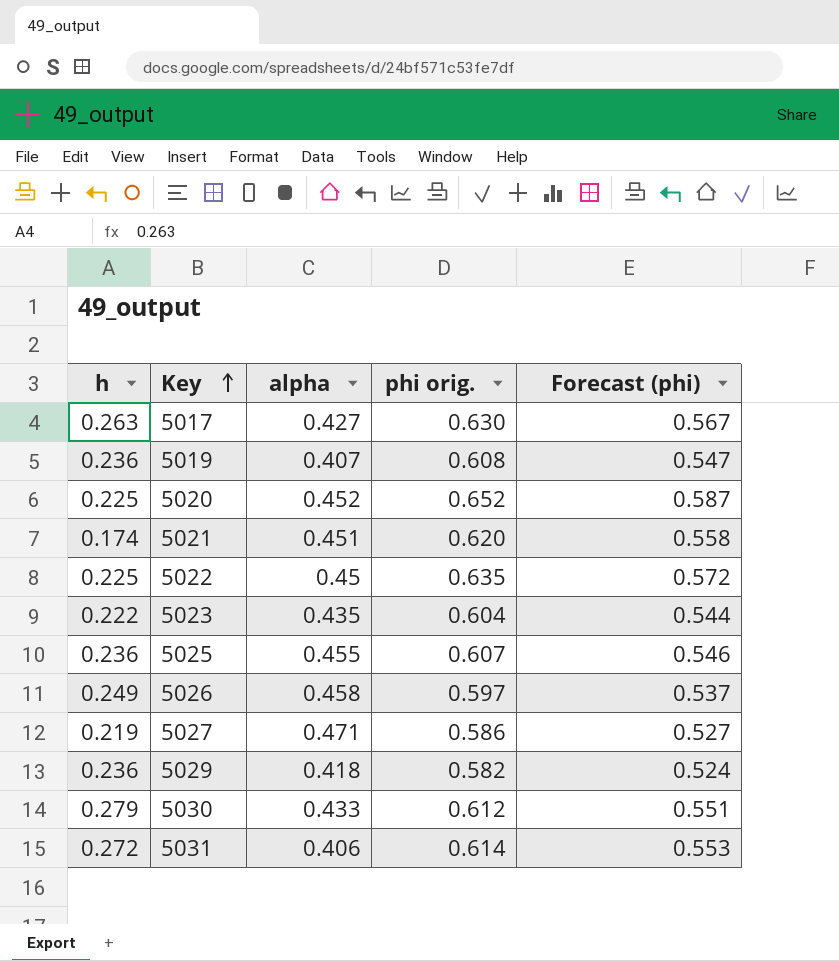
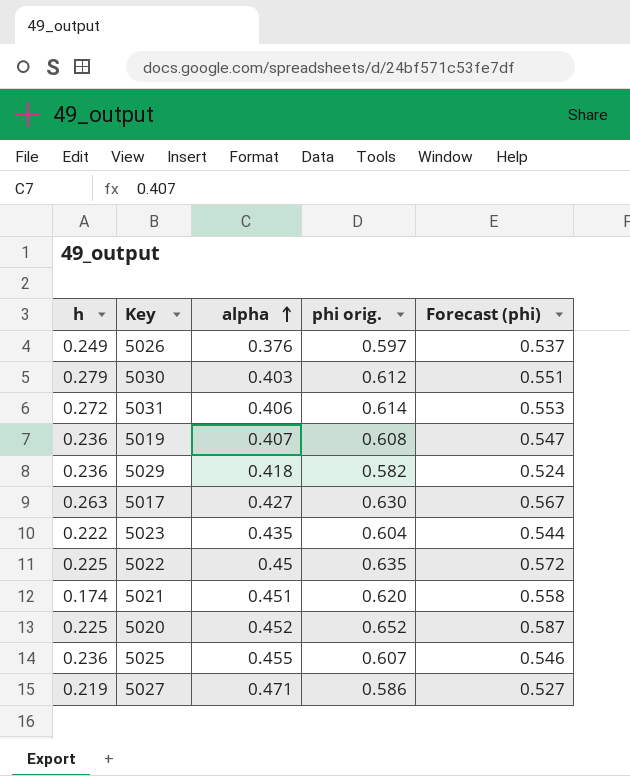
row order: Key ascending -> alpha ascending
5026 | alpha: 0.458 -> 0.376
5030 | alpha: 0.433 -> 0.403

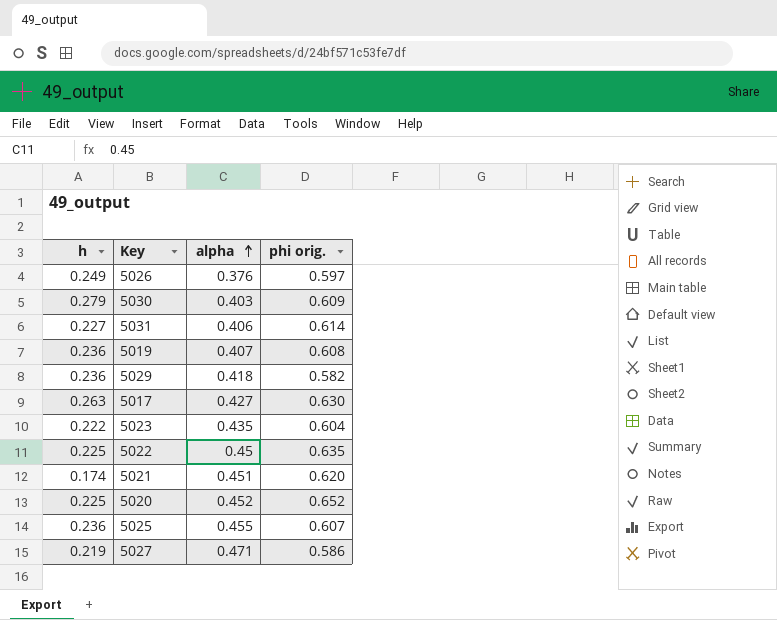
column Forecast (phi) | formula: [phi orig.] * 0.9 -> none
5030 | phi orig.: 0.612 -> 0.609
5031 | h: 0.272 -> 0.227

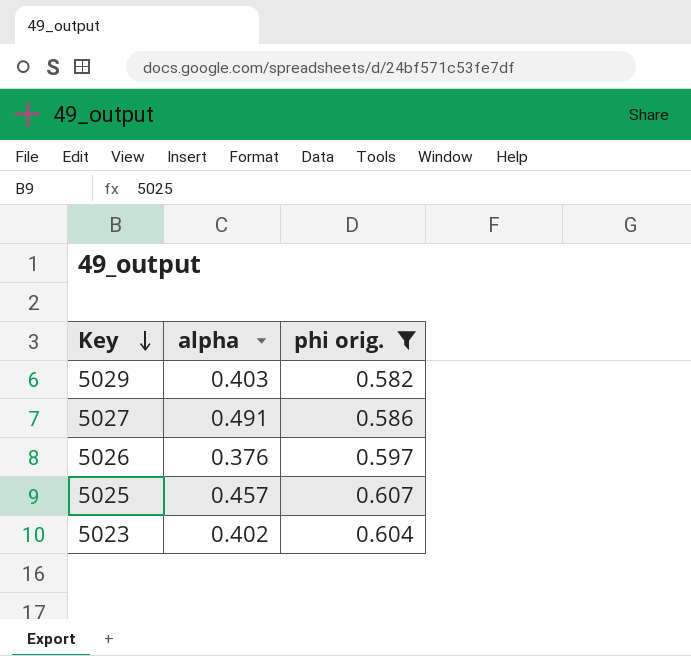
filter: none -> phi orig. <= 0.607
row order: alpha ascending -> Key descending
column h | position: 1 -> none
5029 | alpha: 0.418 -> 0.403
5027 | alpha: 0.471 -> 0.491
5025 | alpha: 0.455 -> 0.457
5023 | alpha: 0.435 -> 0.402

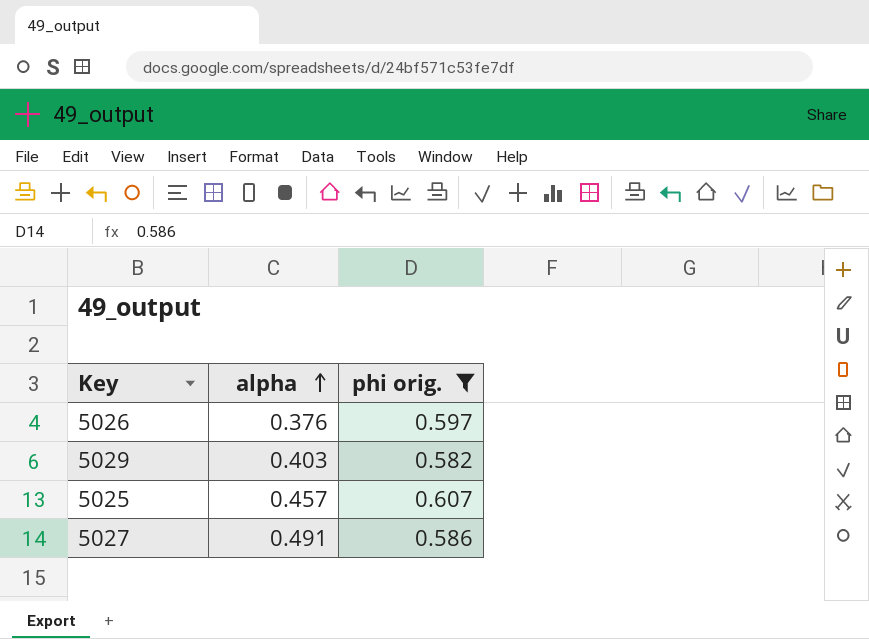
row order: Key descending -> alpha ascending
row 5023: 0.402 | 0.604 -> none

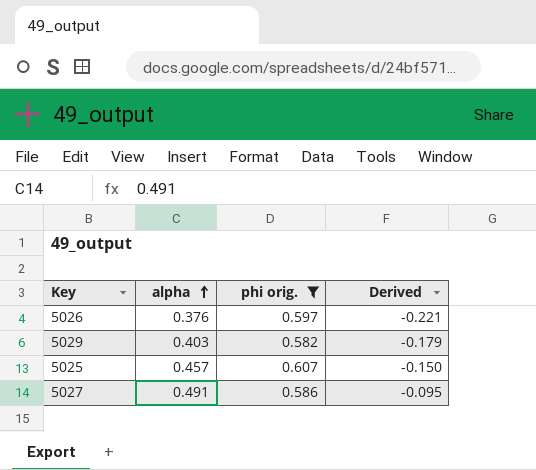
column Derived | formula: none -> [alpha] - [phi orig.]

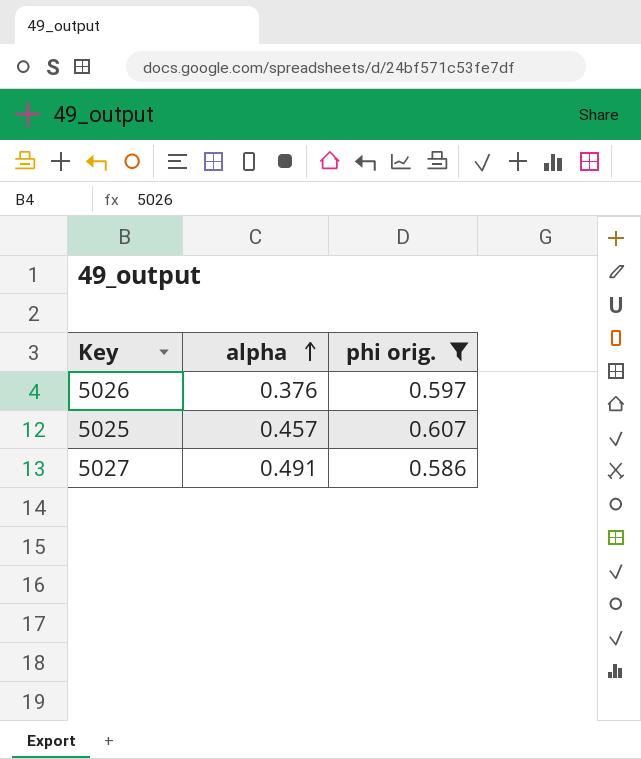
column Derived | formula: [alpha] - [phi orig.] -> none
row 5029: 0.403 | 0.582 | -0.179 -> none

